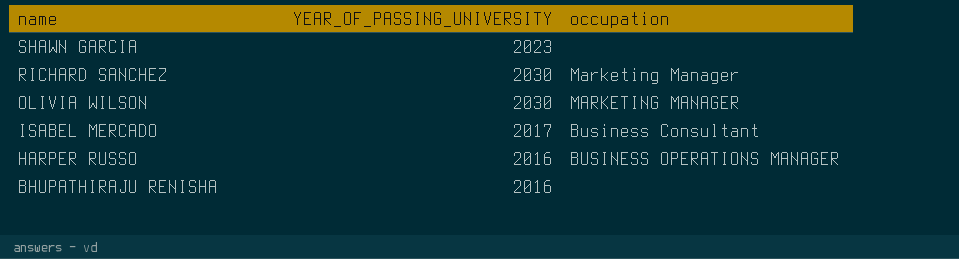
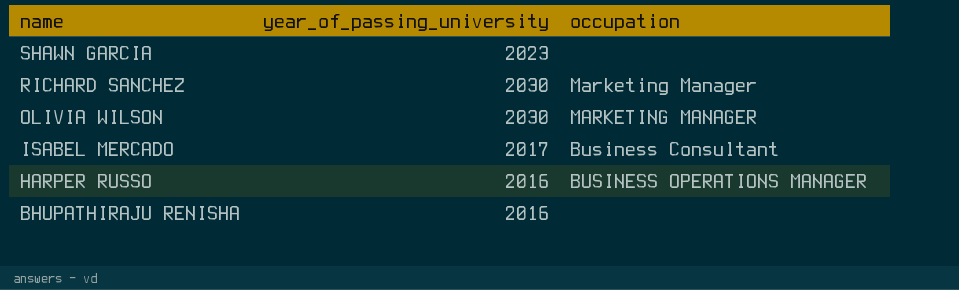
column name: YEAR_OF_PASSING_UNIVERSITY -> year_of_passing_university

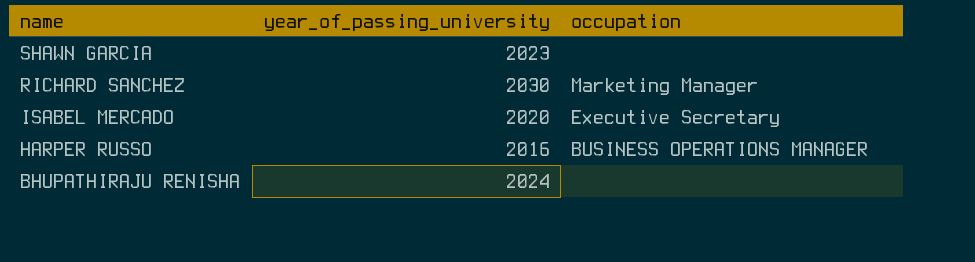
row OLIVIA WILSON: 2030 | MARKETING MANAGER -> none
ISABEL MERCADO | year_of_passing_university: 2017 -> 2020
ISABEL MERCADO | occupation: Business Consultant -> Executive Secretary
BHUPATHIRAJU RENISHA | year_of_passing_university: 2016 -> 2024

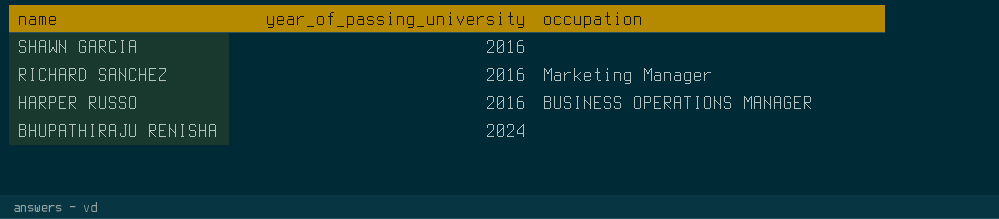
row ISABEL MERCADO: 2020 | Executive Secretary -> none
SHAWN GARCIA | year_of_passing_university: 2023 -> 2016
RICHARD SANCHEZ | year_of_passing_university: 2030 -> 2016

